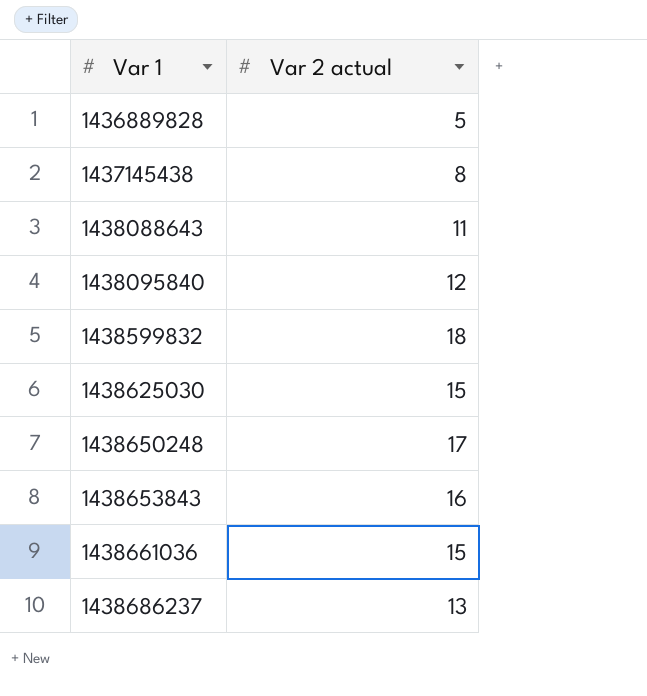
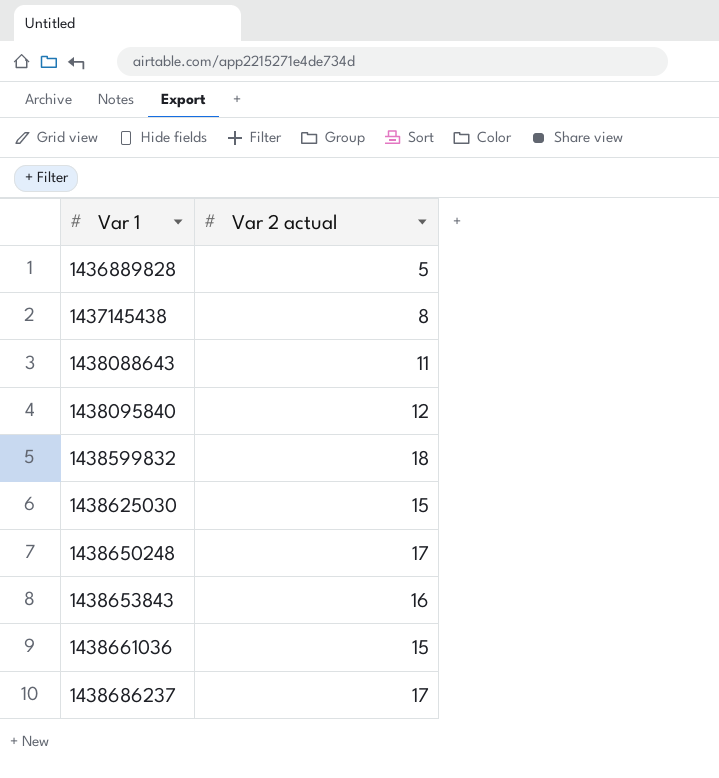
1438686237 | Var 2 actual: 13 -> 17

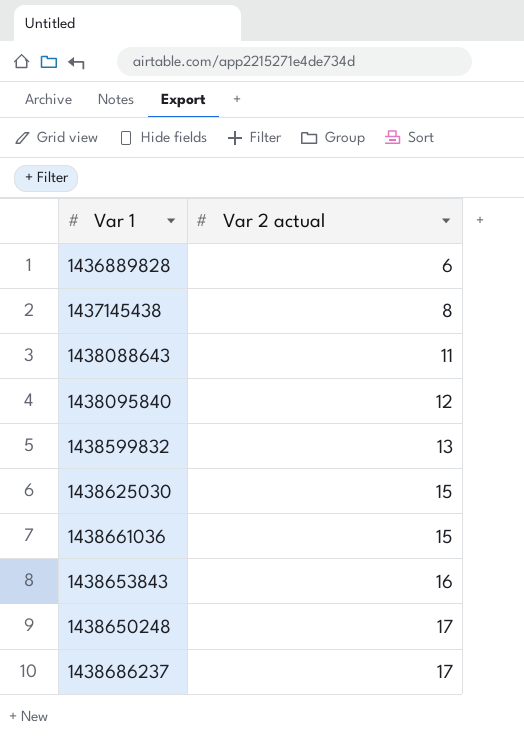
row order: Var 1 ascending -> Var 2 actual ascending
1436889828 | Var 2 actual: 5 -> 6
1438599832 | Var 2 actual: 18 -> 13

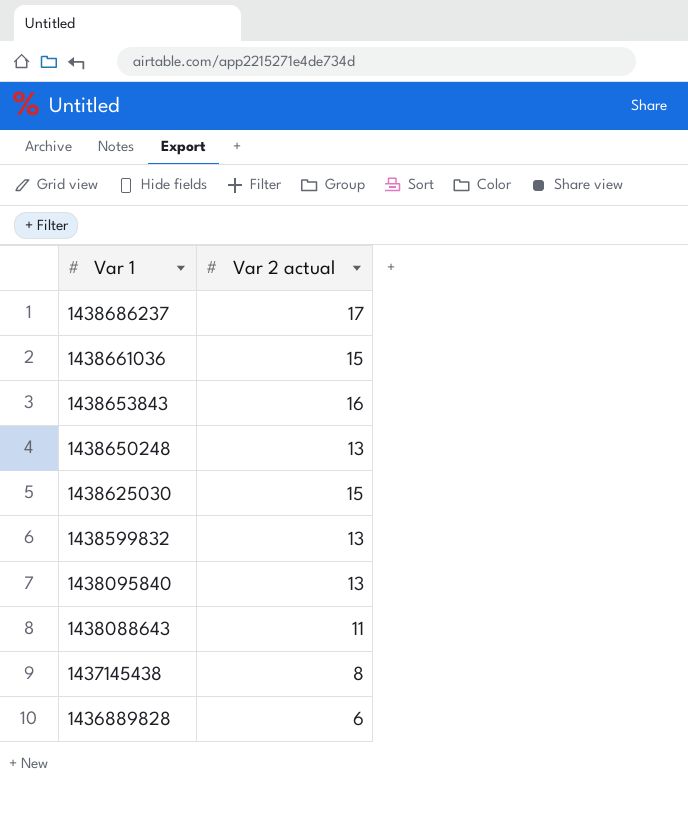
row order: Var 2 actual ascending -> Var 1 descending
1438650248 | Var 2 actual: 17 -> 13
1438095840 | Var 2 actual: 12 -> 13

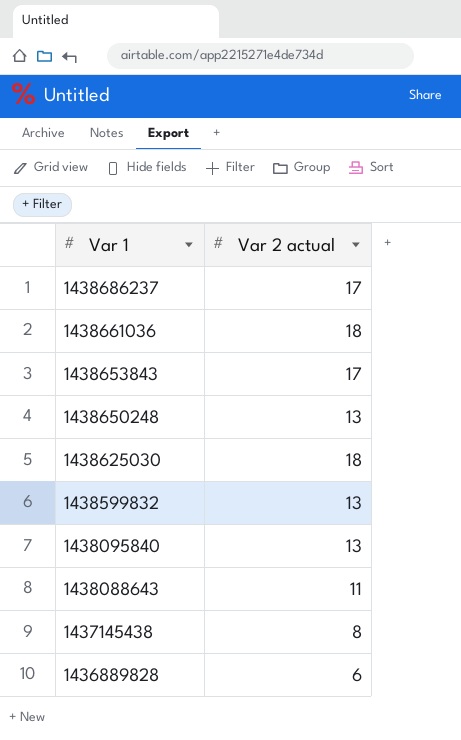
1438661036 | Var 2 actual: 15 -> 18
1438653843 | Var 2 actual: 16 -> 17
1438625030 | Var 2 actual: 15 -> 18

